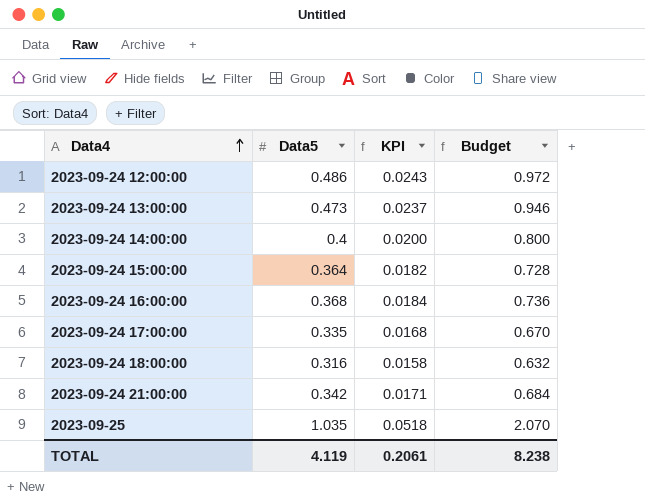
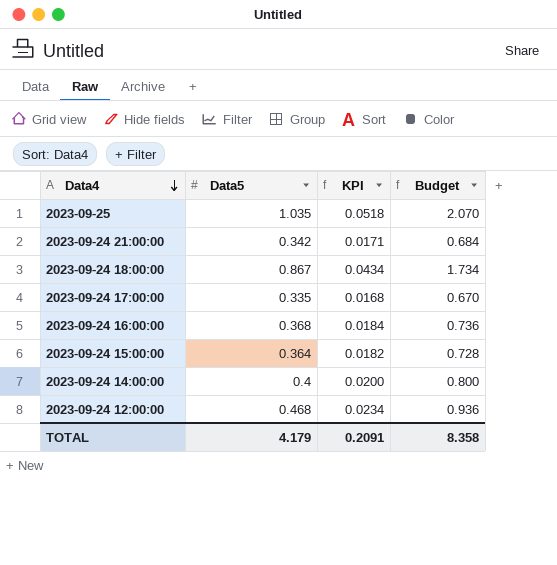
row order: Data4 ascending -> Data4 descending
row 2023-09-24 13:00:00: 0.473 | 0.0237 | 0.946 -> none
2023-09-24 18:00:00 | Data5: 0.316 -> 0.867
2023-09-24 18:00:00 | KPI: 0.0158 -> 0.0434
2023-09-24 18:00:00 | Budget: 0.632 -> 1.734
2023-09-24 12:00:00 | Data5: 0.486 -> 0.468
2023-09-24 12:00:00 | KPI: 0.0243 -> 0.0234
2023-09-24 12:00:00 | Budget: 0.972 -> 0.936
TOTAL | Data5: 4.119 -> 4.179
TOTAL | KPI: 0.2061 -> 0.2091
TOTAL | Budget: 8.238 -> 8.358

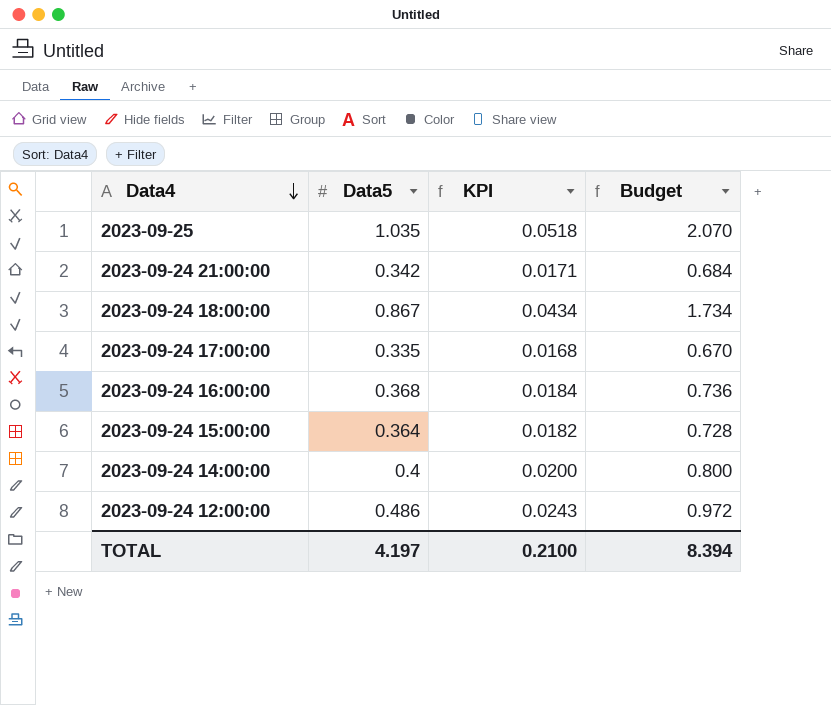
2023-09-24 12:00:00 | Data5: 0.468 -> 0.486
2023-09-24 12:00:00 | KPI: 0.0234 -> 0.0243
2023-09-24 12:00:00 | Budget: 0.936 -> 0.972
TOTAL | Data5: 4.179 -> 4.197
TOTAL | KPI: 0.2091 -> 0.2100
TOTAL | Budget: 8.358 -> 8.394

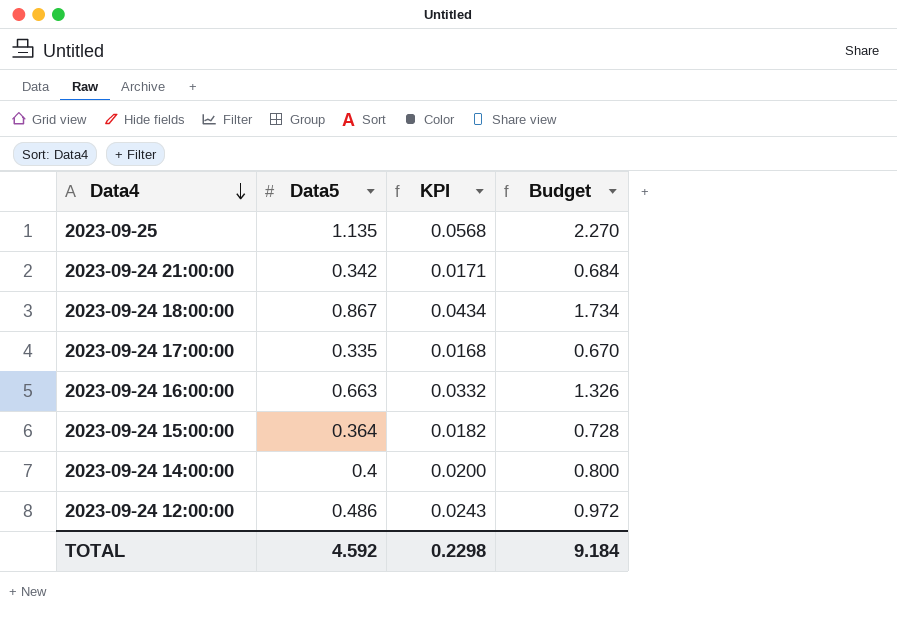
2023-09-25 | Data5: 1.035 -> 1.135
2023-09-25 | KPI: 0.0518 -> 0.0568
2023-09-25 | Budget: 2.070 -> 2.270
2023-09-24 16:00:00 | Data5: 0.368 -> 0.663
2023-09-24 16:00:00 | KPI: 0.0184 -> 0.0332
2023-09-24 16:00:00 | Budget: 0.736 -> 1.326
TOTAL | Data5: 4.197 -> 4.592
TOTAL | KPI: 0.2100 -> 0.2298
TOTAL | Budget: 8.394 -> 9.184

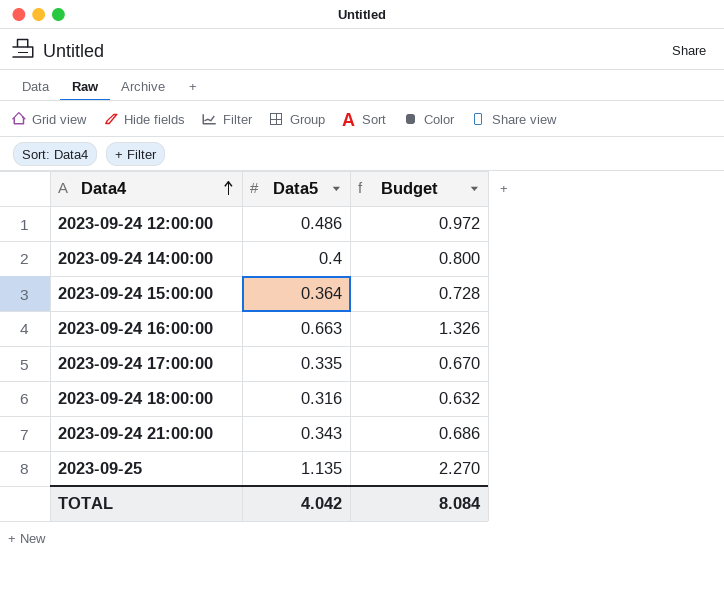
row order: Data4 descending -> Data4 ascending
column KPI | formula: [Data5] * 0.05 -> none
2023-09-24 18:00:00 | Data5: 0.867 -> 0.316
2023-09-24 18:00:00 | Budget: 1.734 -> 0.632
2023-09-24 21:00:00 | Data5: 0.342 -> 0.343
2023-09-24 21:00:00 | Budget: 0.684 -> 0.686
TOTAL | Data5: 4.592 -> 4.042
TOTAL | Budget: 9.184 -> 8.084

